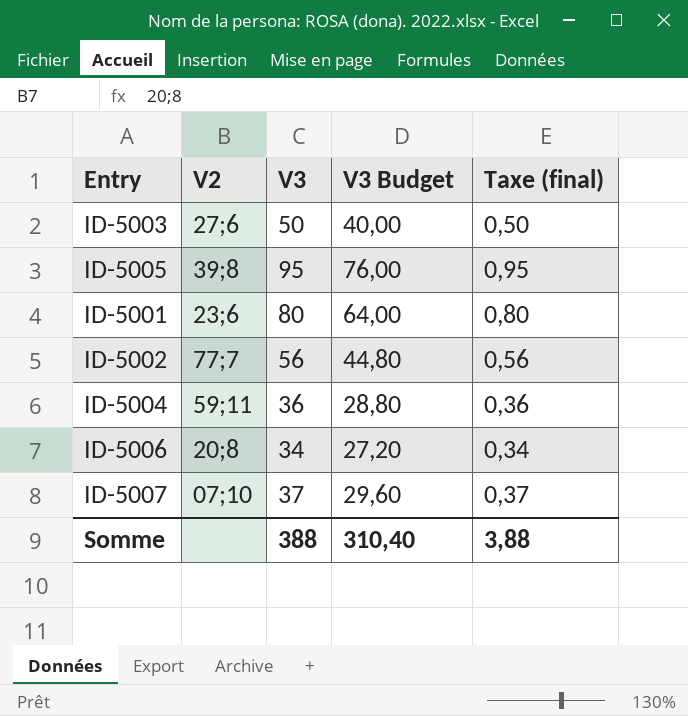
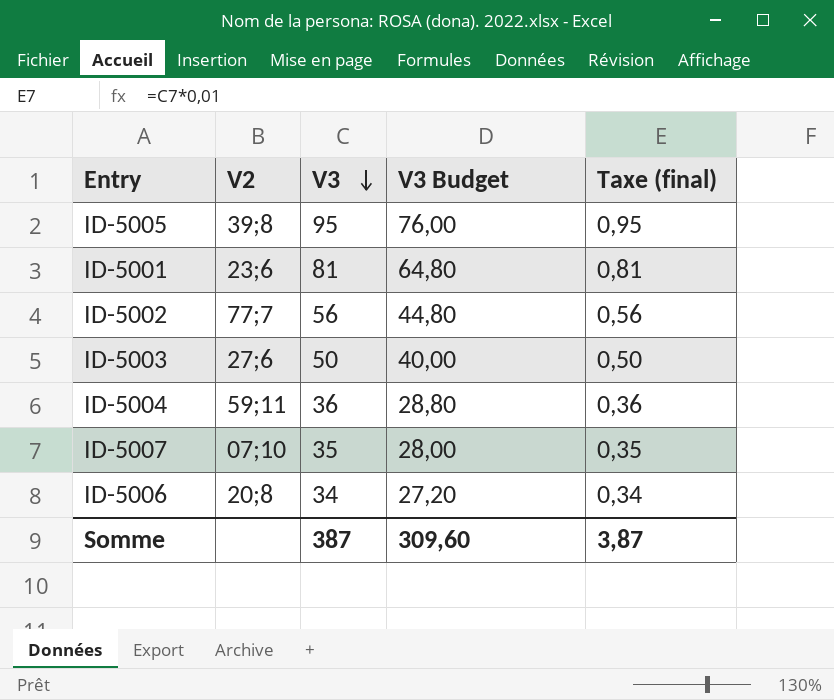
row order: none -> V3 descending
ID-5001 | V3: 80 -> 81
ID-5001 | V3 Budget: 64,00 -> 64,80
ID-5001 | Taxe (final): 0,80 -> 0,81
ID-5007 | V3: 37 -> 35
ID-5007 | V3 Budget: 29,60 -> 28,00
ID-5007 | Taxe (final): 0,37 -> 0,35
Somme | V3: 388 -> 387
Somme | V3 Budget: 310,40 -> 309,60
Somme | Taxe (final): 3,88 -> 3,87

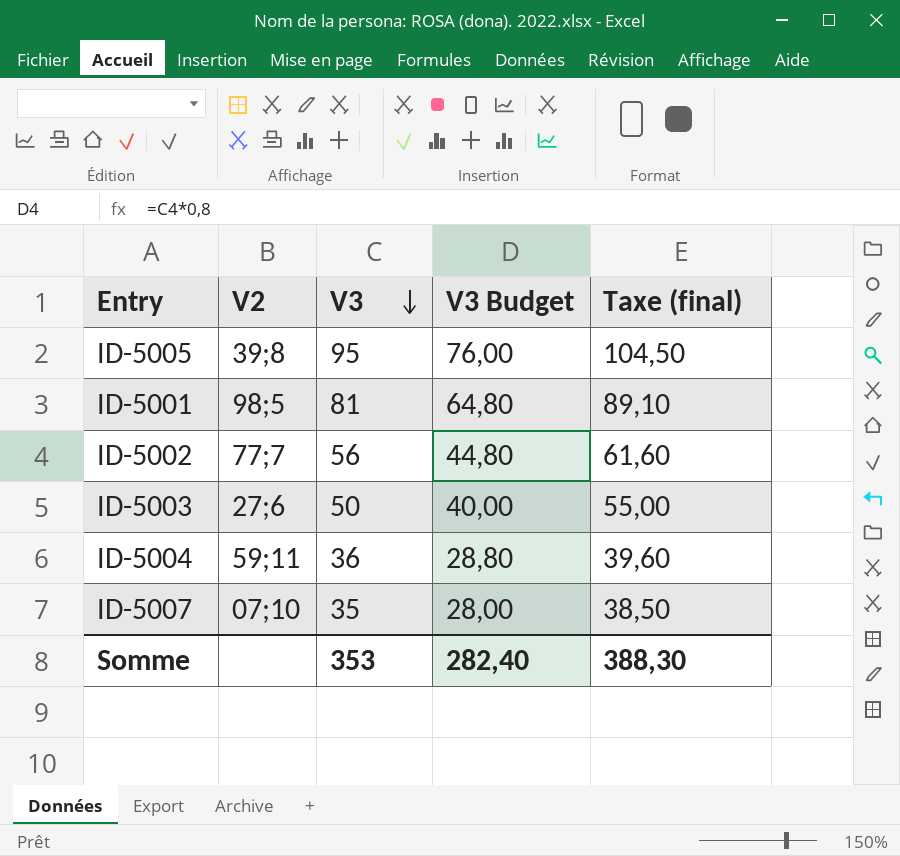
column Taxe (final) | formula: [V3] * 0,01 -> [V3] * 1,1
row ID-5006: 20;8 | 34 | 27,20 | 0,34 -> none
ID-5001 | V2: 23;6 -> 98;5
Somme | V3: 387 -> 353
Somme | V3 Budget: 309,60 -> 282,40
Somme | Taxe (final): 3,87 -> 388,30

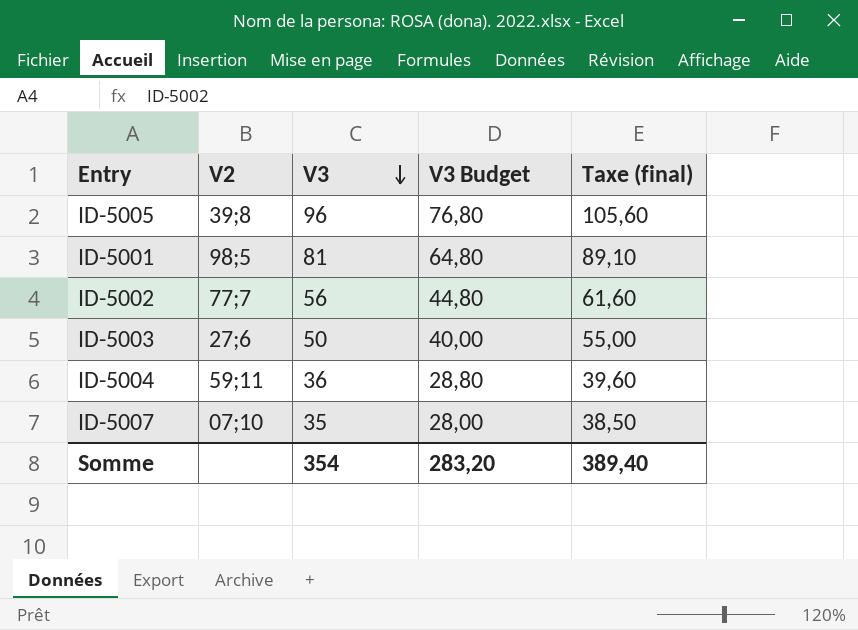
ID-5005 | V3: 95 -> 96
ID-5005 | V3 Budget: 76,00 -> 76,80
ID-5005 | Taxe (final): 104,50 -> 105,60
Somme | V3: 353 -> 354
Somme | V3 Budget: 282,40 -> 283,20
Somme | Taxe (final): 388,30 -> 389,40

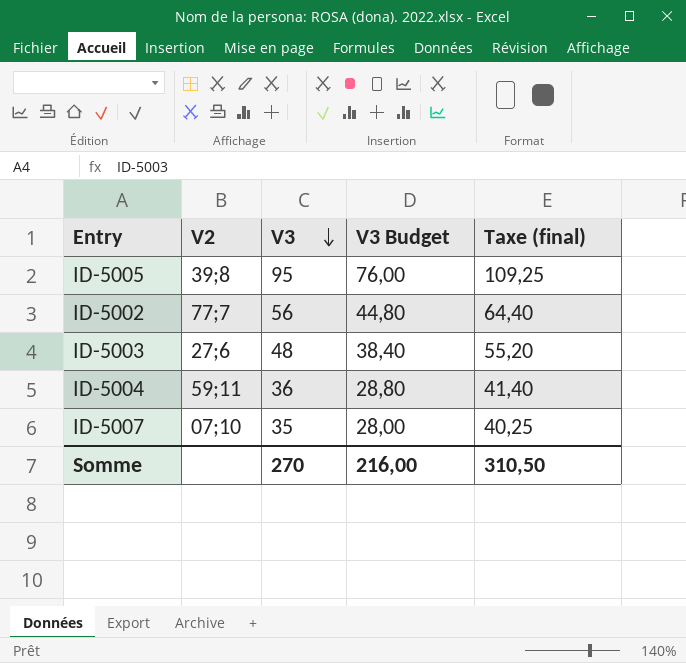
column Taxe (final) | formula: [V3] * 1,1 -> [V3] * 1,15
row ID-5001: 98;5 | 81 | 64,80 | 89,10 -> none
ID-5005 | V3: 96 -> 95
ID-5005 | V3 Budget: 76,80 -> 76,00
ID-5003 | V3: 50 -> 48
ID-5003 | V3 Budget: 40,00 -> 38,40
Somme | V3: 354 -> 270
Somme | V3 Budget: 283,20 -> 216,00
Somme | Taxe (final): 389,40 -> 310,50

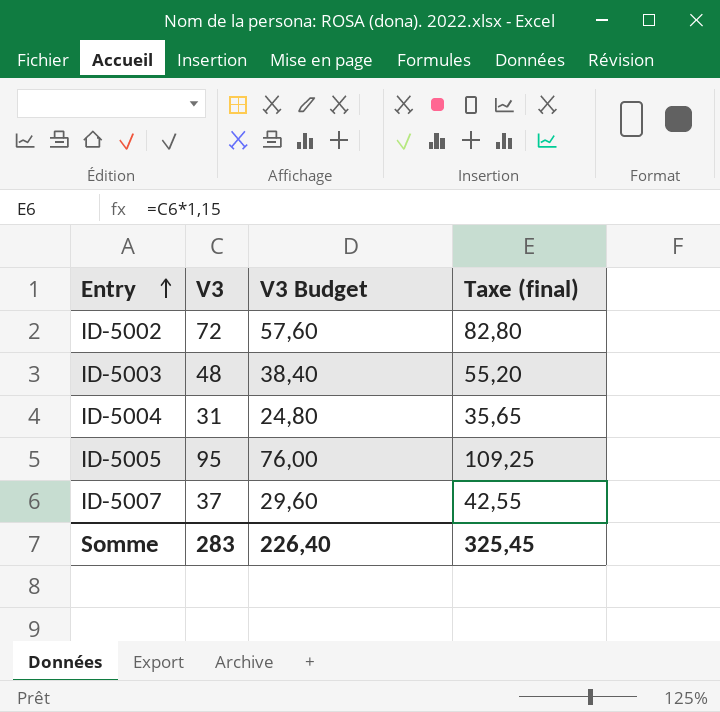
row order: V3 descending -> Entry ascending
column V2 | position: 2 -> none
ID-5002 | V3: 56 -> 72
ID-5002 | V3 Budget: 44,80 -> 57,60
ID-5002 | Taxe (final): 64,40 -> 82,80
ID-5004 | V3: 36 -> 31
ID-5004 | V3 Budget: 28,80 -> 24,80
ID-5004 | Taxe (final): 41,40 -> 35,65
ID-5007 | V3: 35 -> 37
ID-5007 | V3 Budget: 28,00 -> 29,60
ID-5007 | Taxe (final): 40,25 -> 42,55
Somme | V3: 270 -> 283
Somme | V3 Budget: 216,00 -> 226,40
Somme | Taxe (final): 310,50 -> 325,45

